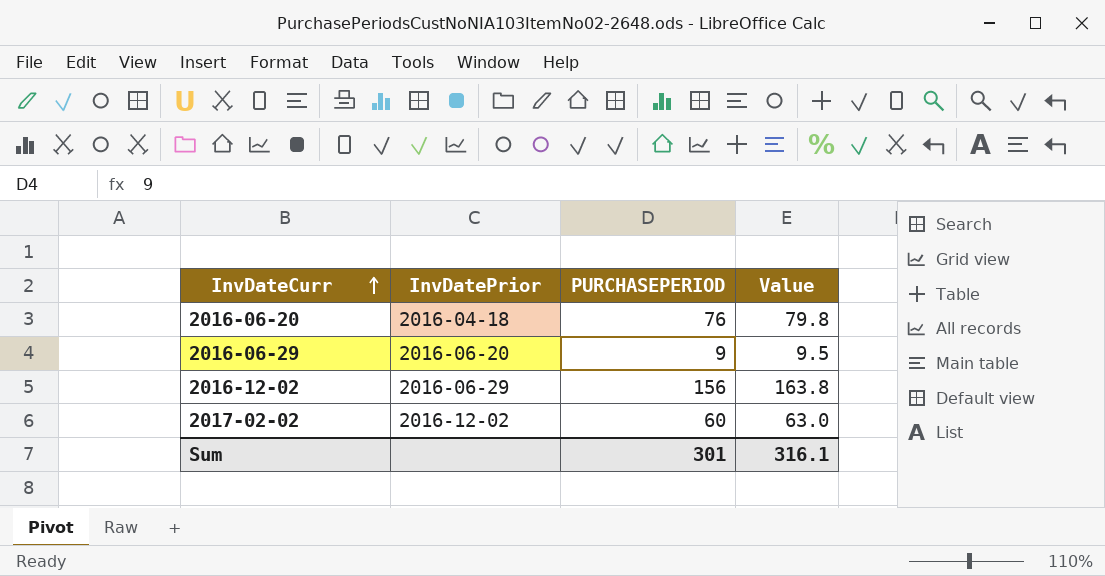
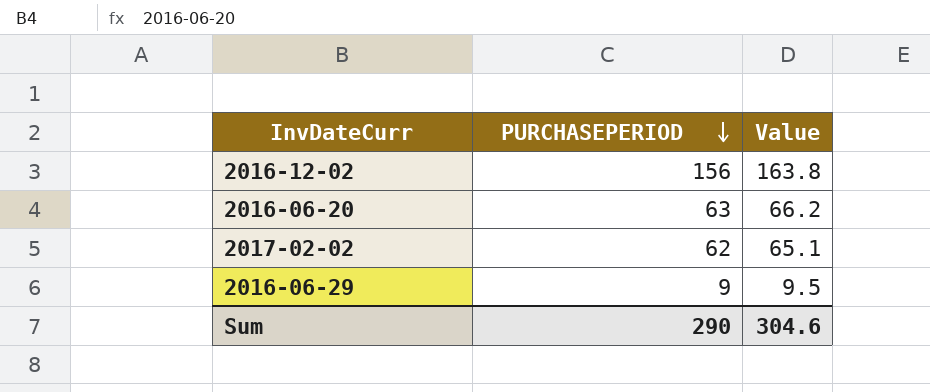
row order: InvDateCurr ascending -> PURCHASEPERIOD descending
column InvDatePrior | position: 2 -> none
2016-06-20 | PURCHASEPERIOD: 76 -> 63
2016-06-20 | Value: 79.8 -> 66.2
2017-02-02 | PURCHASEPERIOD: 60 -> 62
2017-02-02 | Value: 63.0 -> 65.1
Sum | PURCHASEPERIOD: 301 -> 290
Sum | Value: 316.1 -> 304.6

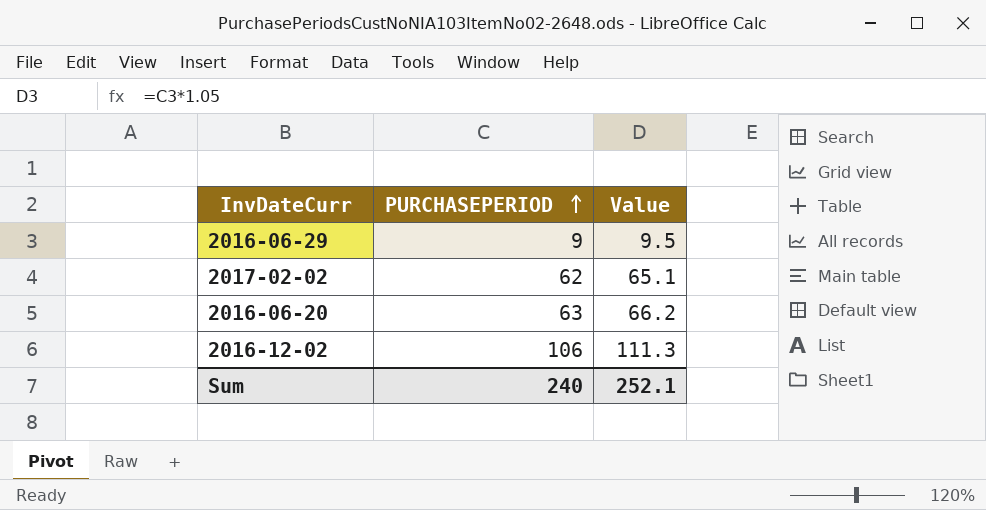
row order: PURCHASEPERIOD descending -> PURCHASEPERIOD ascending
2016-12-02 | PURCHASEPERIOD: 156 -> 106
2016-12-02 | Value: 163.8 -> 111.3
Sum | PURCHASEPERIOD: 290 -> 240
Sum | Value: 304.6 -> 252.1

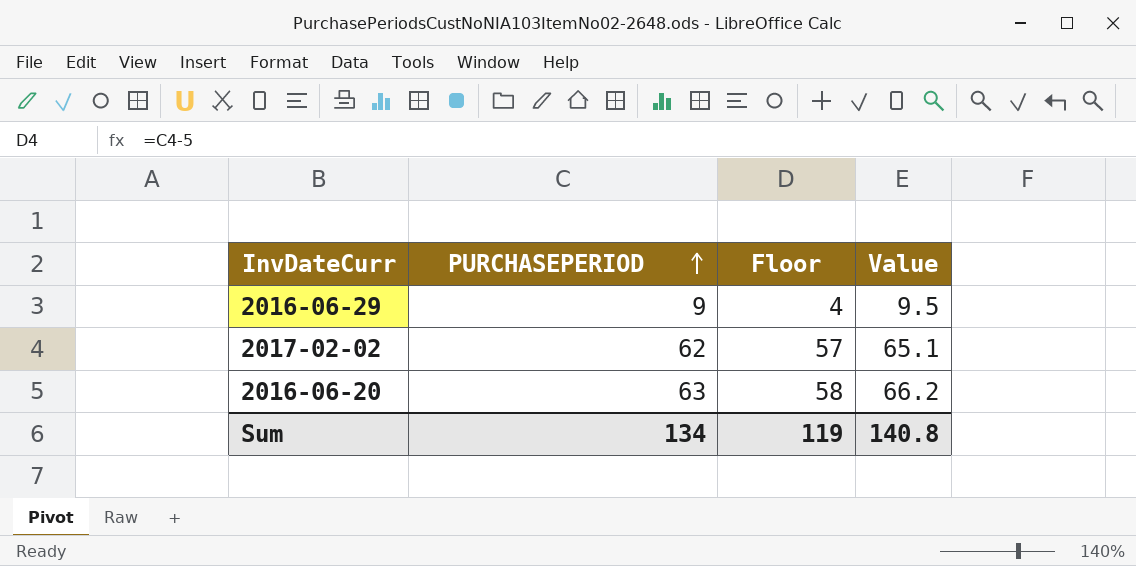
column Floor | formula: none -> [PURCHASEPERIOD] - 5
row 2016-12-02: 106 | 111.3 -> none
Sum | PURCHASEPERIOD: 240 -> 134
Sum | Value: 252.1 -> 140.8

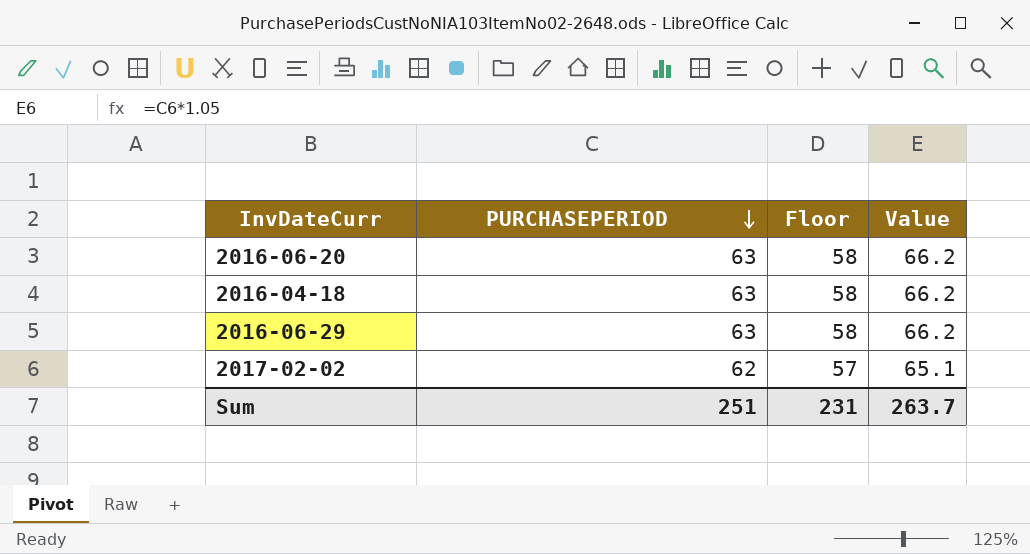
row order: PURCHASEPERIOD ascending -> PURCHASEPERIOD descending
row 2016-04-18: none -> 63 | 58 | 66.2
2016-06-29 | PURCHASEPERIOD: 9 -> 63
2016-06-29 | Floor: 4 -> 58
2016-06-29 | Value: 9.5 -> 66.2
Sum | PURCHASEPERIOD: 134 -> 251
Sum | Floor: 119 -> 231
Sum | Value: 140.8 -> 263.7

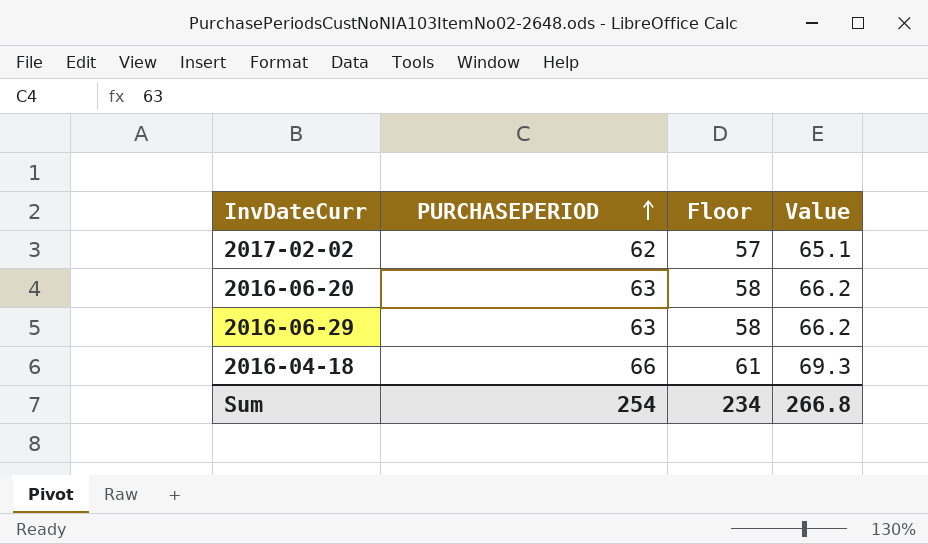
row order: PURCHASEPERIOD descending -> PURCHASEPERIOD ascending
2016-04-18 | PURCHASEPERIOD: 63 -> 66
2016-04-18 | Floor: 58 -> 61
2016-04-18 | Value: 66.2 -> 69.3
Sum | PURCHASEPERIOD: 251 -> 254
Sum | Floor: 231 -> 234
Sum | Value: 263.7 -> 266.8

